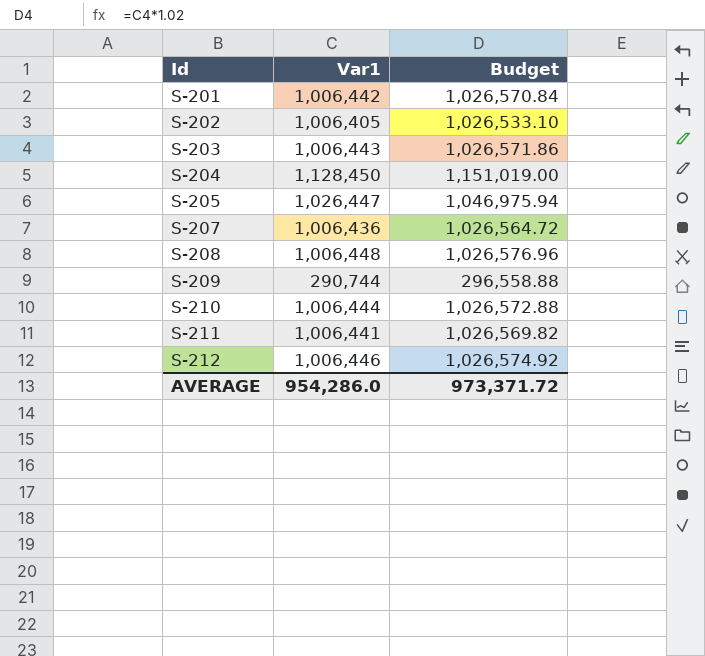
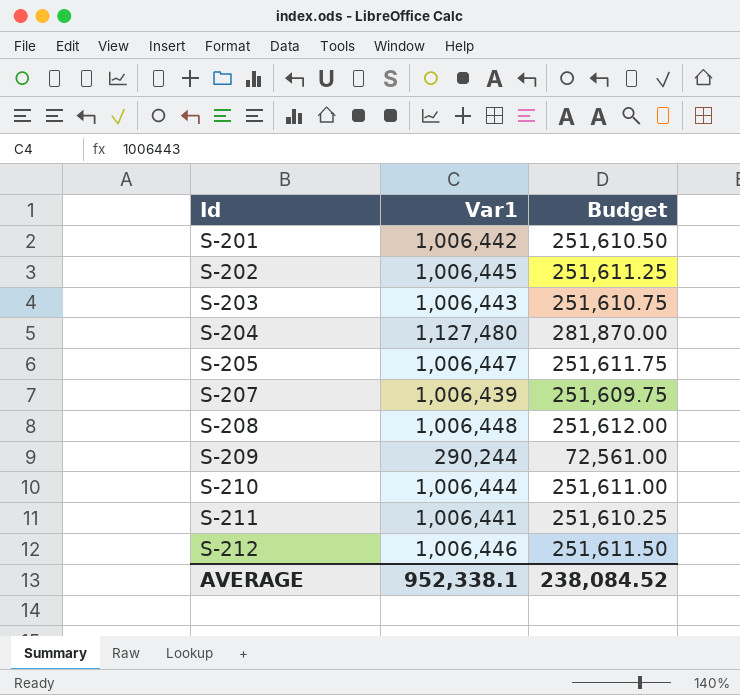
column Budget | formula: [Var1] * 1.02 -> [Var1] * 0.25
S-202 | Var1: 1,006,405 -> 1,006,445
S-204 | Var1: 1,128,450 -> 1,127,480
S-205 | Var1: 1,026,447 -> 1,006,447
S-207 | Var1: 1,006,436 -> 1,006,439
S-209 | Var1: 290,744 -> 290,244
AVERAGE | Var1: 954,286.0 -> 952,338.1
AVERAGE | Budget: 973,371.72 -> 238,084.52

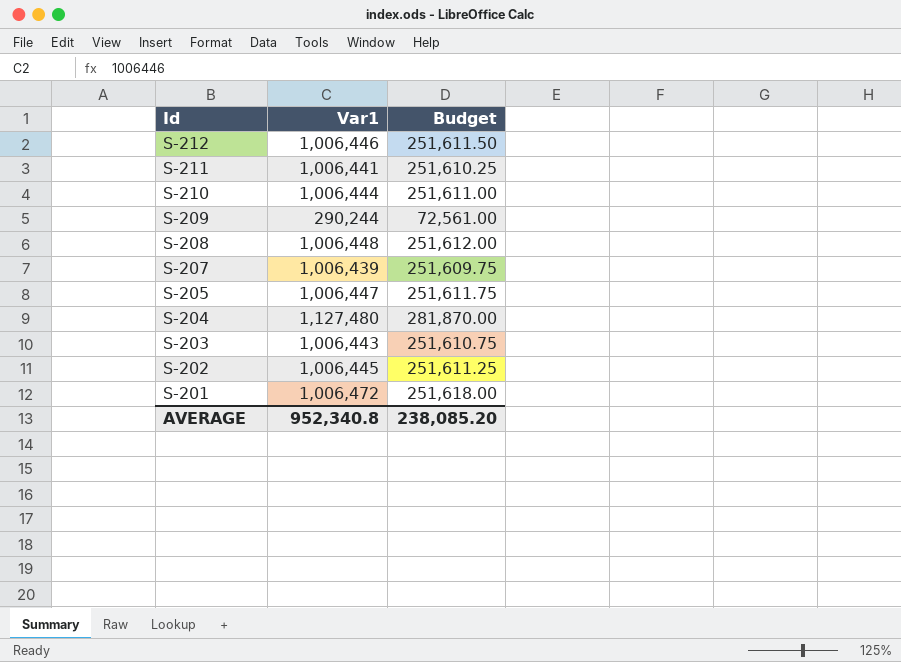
row order: Id ascending -> Id descending
S-201 | Var1: 1,006,442 -> 1,006,472
S-201 | Budget: 251,610.50 -> 251,618.00
AVERAGE | Var1: 952,338.1 -> 952,340.8
AVERAGE | Budget: 238,084.52 -> 238,085.20

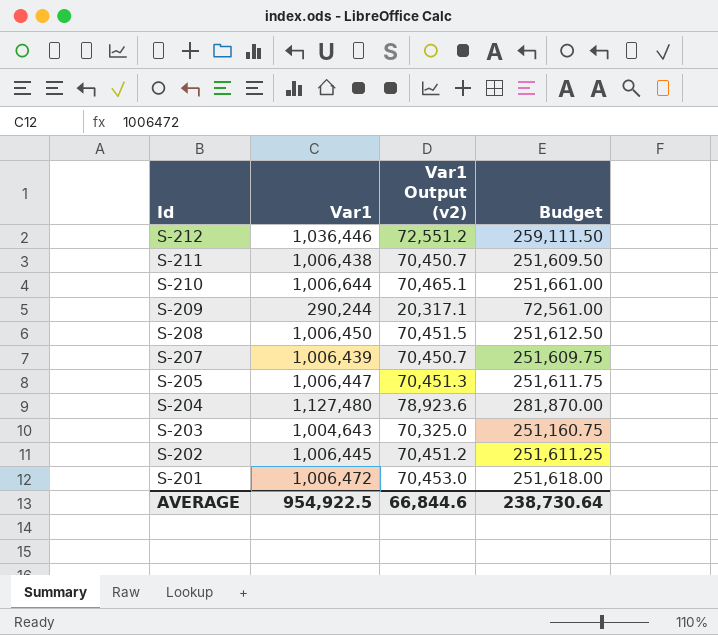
column Var1 Output (v2) | formula: none -> [Var1] * 0.07
S-212 | Var1: 1,006,446 -> 1,036,446
S-212 | Budget: 251,611.50 -> 259,111.50
S-211 | Var1: 1,006,441 -> 1,006,438
S-211 | Budget: 251,610.25 -> 251,609.50
S-210 | Var1: 1,006,444 -> 1,006,644
S-210 | Budget: 251,611.00 -> 251,661.00
S-208 | Var1: 1,006,448 -> 1,006,450
S-208 | Budget: 251,612.00 -> 251,612.50
S-203 | Var1: 1,006,443 -> 1,004,643
S-203 | Budget: 251,610.75 -> 251,160.75
AVERAGE | Var1: 952,340.8 -> 954,922.5
AVERAGE | Budget: 238,085.20 -> 238,730.64

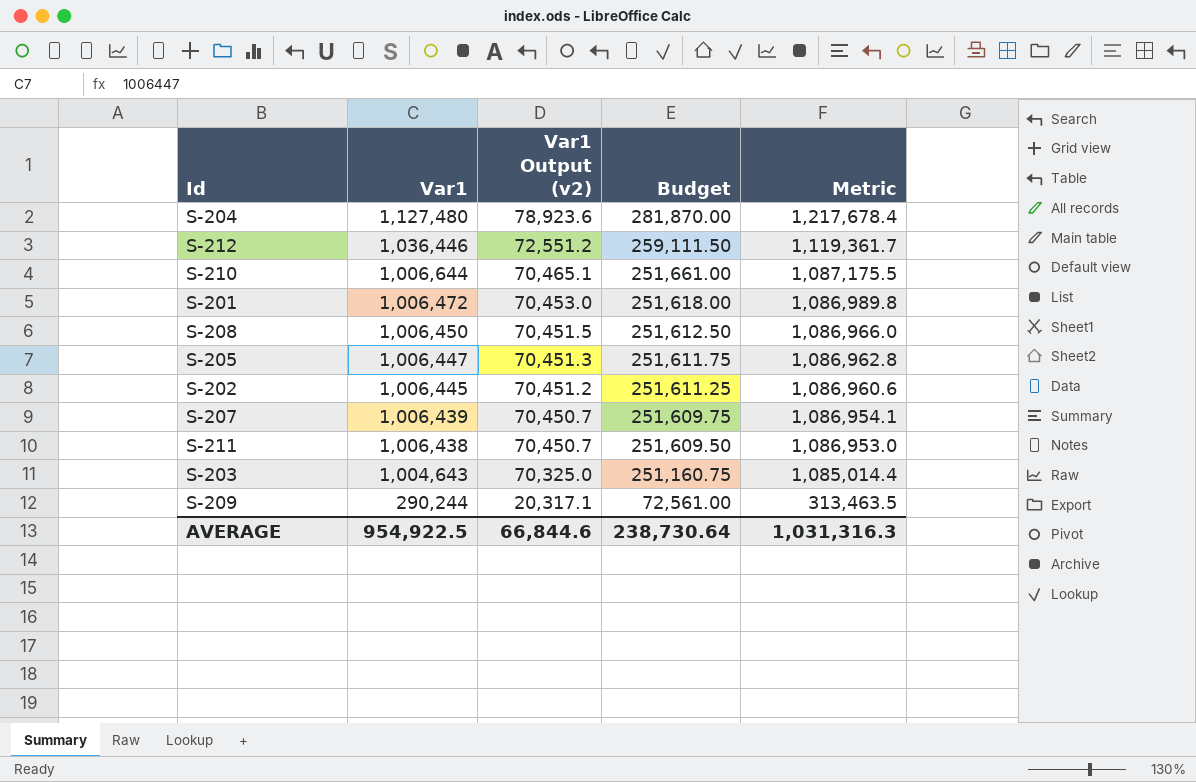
row order: Id descending -> Var1 descending
column Metric | formula: none -> [Var1] * 1.08

